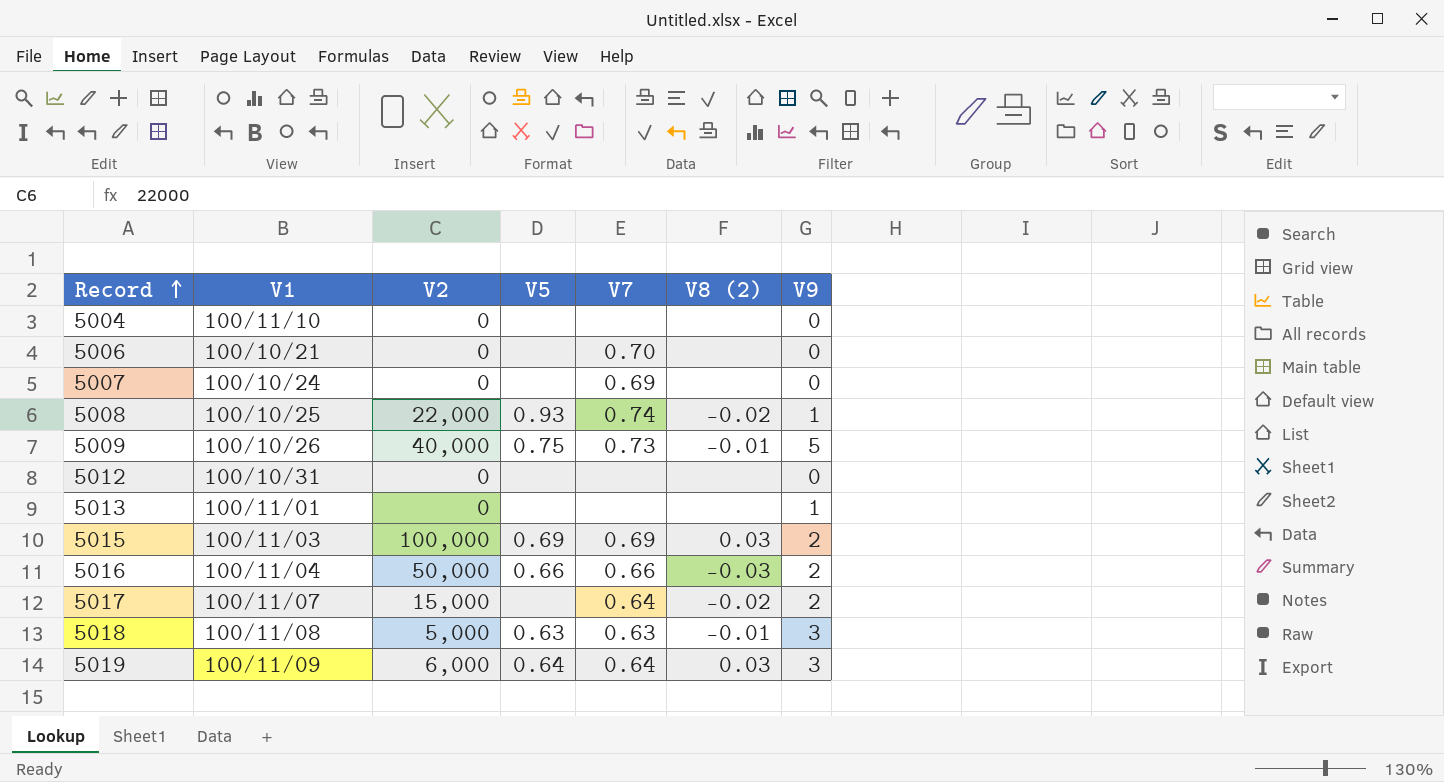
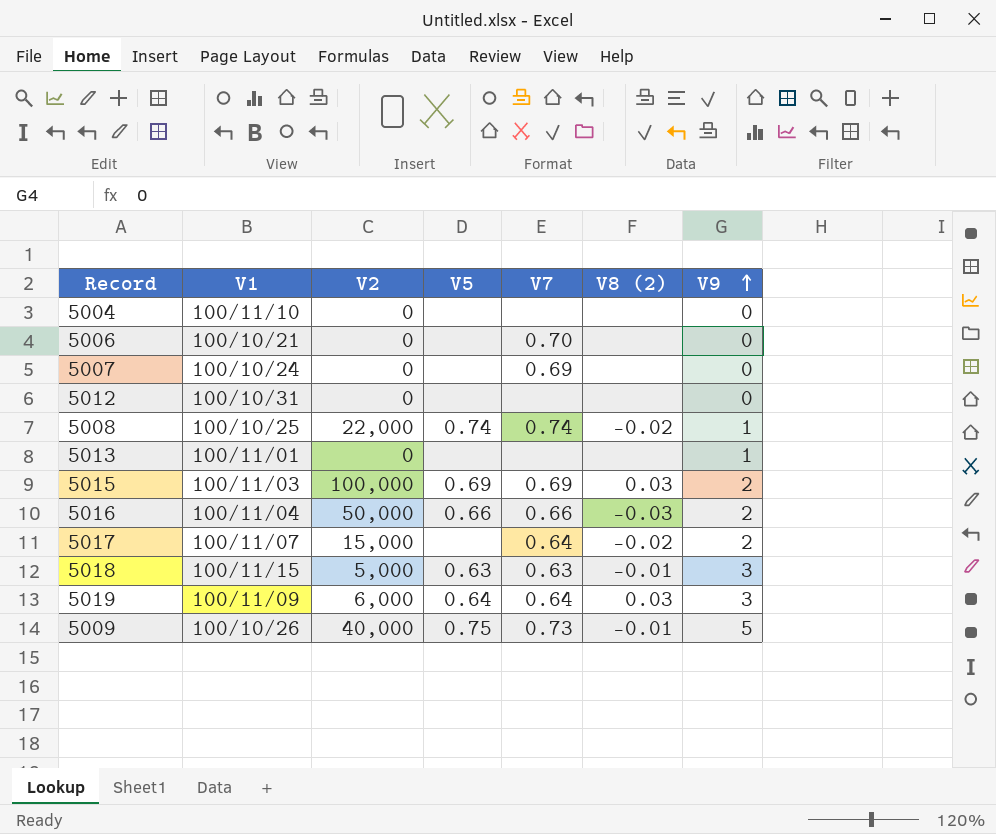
row order: Record ascending -> V9 ascending
5008 | V5: 0.93 -> 0.74
5018 | V1: 100/11/08 -> 100/11/15

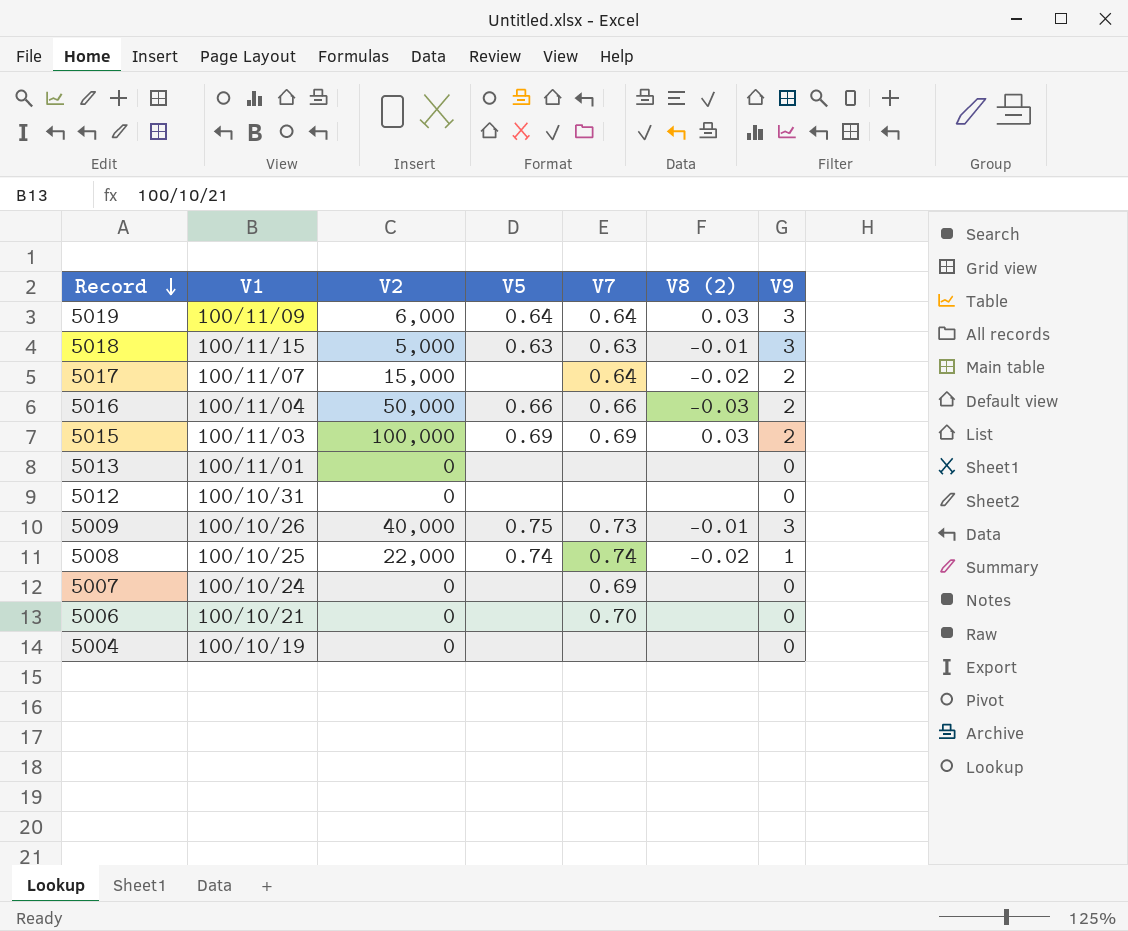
row order: V9 ascending -> Record descending
5013 | V9: 1 -> 0
5009 | V9: 5 -> 3
5004 | V1: 100/11/10 -> 100/10/19

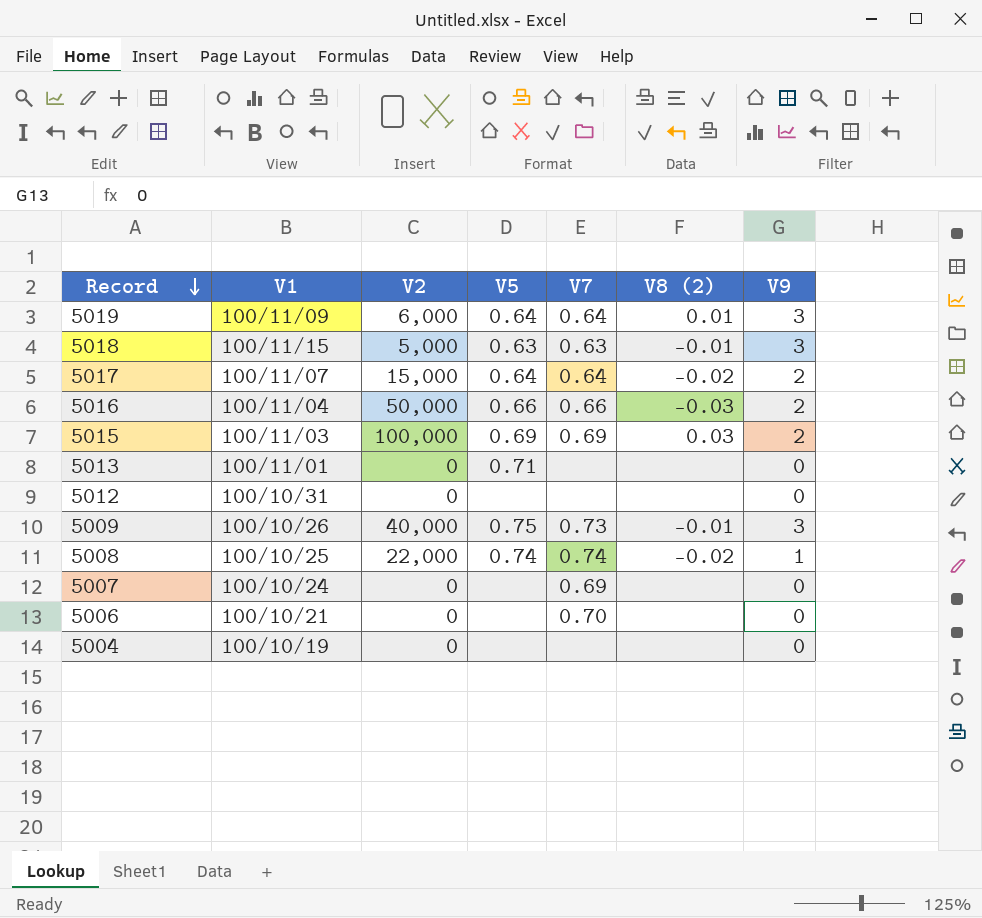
5019 | V8 (2): 0.03 -> 0.01
5017 | V5: none -> 0.64
5013 | V5: none -> 0.71

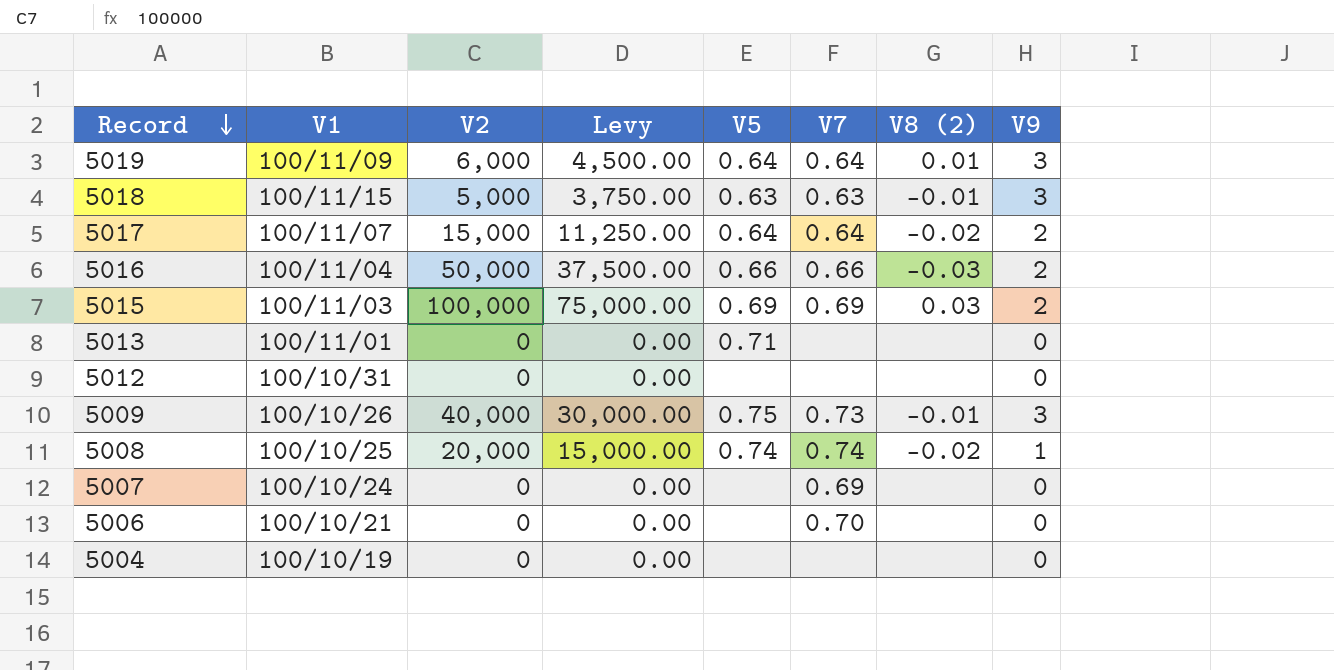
column Levy | formula: none -> [V2] * 0.75
5008 | V2: 22,000 -> 20,000

